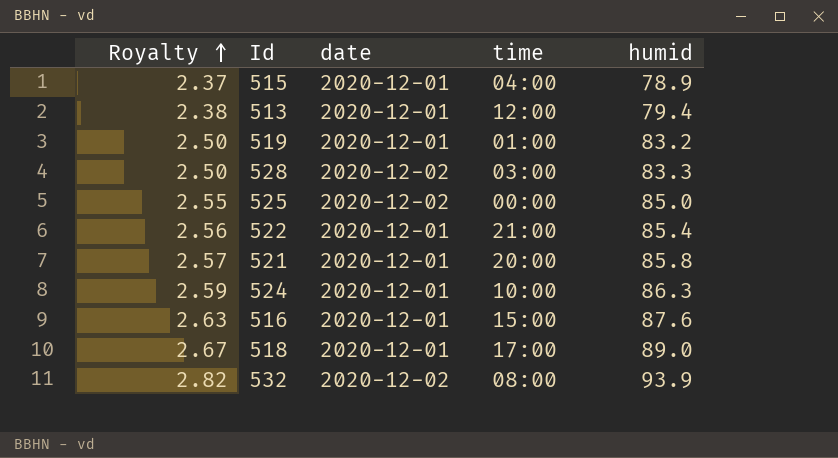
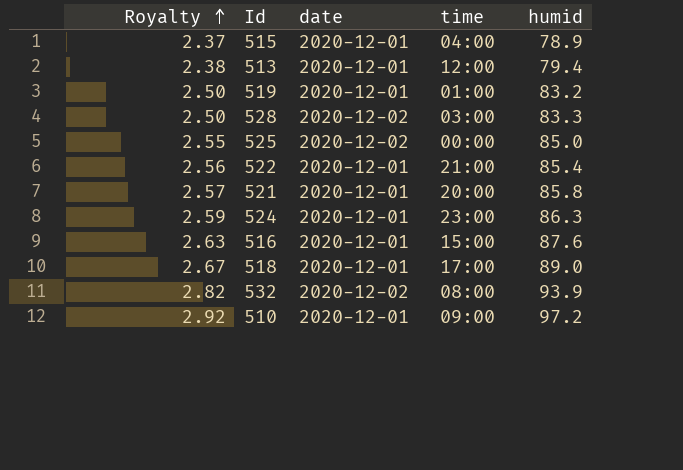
524 | time: 10:00 -> 23:00
row 510: none -> 2.92 | 2020-12-01 | 09:00 | 97.2

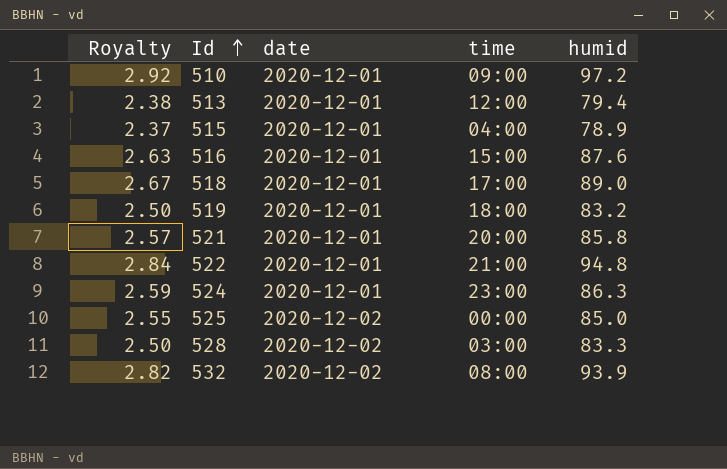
row order: Royalty ascending -> Id ascending
519 | time: 01:00 -> 18:00
522 | Royalty: 2.56 -> 2.84
522 | humid: 85.4 -> 94.8

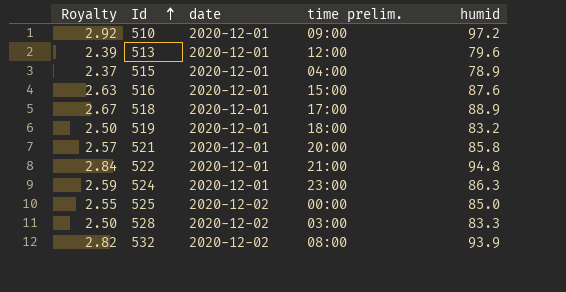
column name: time -> time prelim.
513 | Royalty: 2.38 -> 2.39
513 | humid: 79.4 -> 79.6
518 | humid: 89.0 -> 88.9

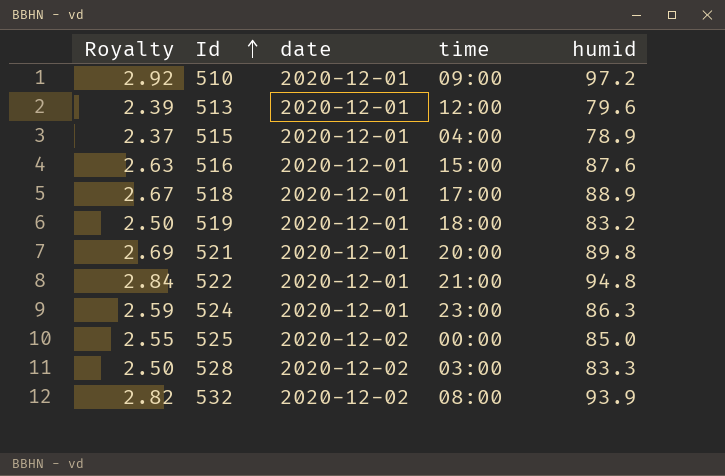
column name: time prelim. -> time
521 | Royalty: 2.57 -> 2.69
521 | humid: 85.8 -> 89.8

